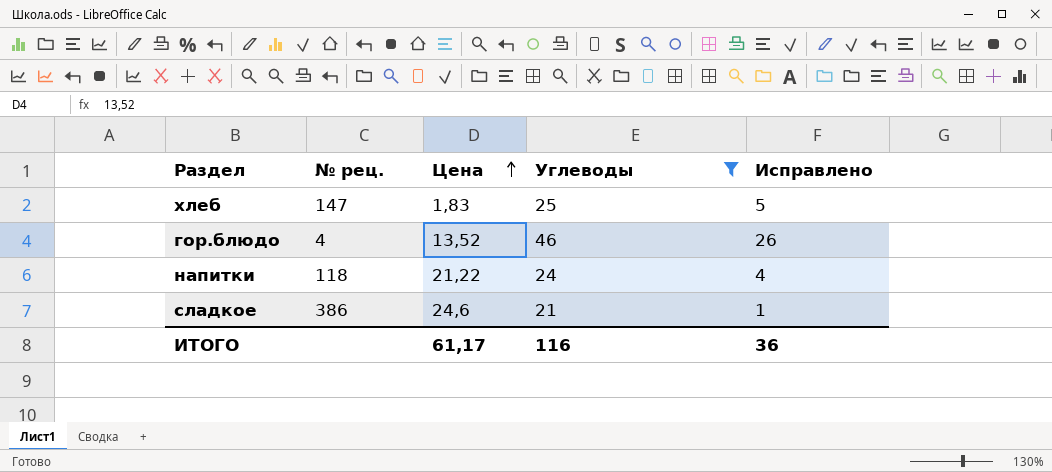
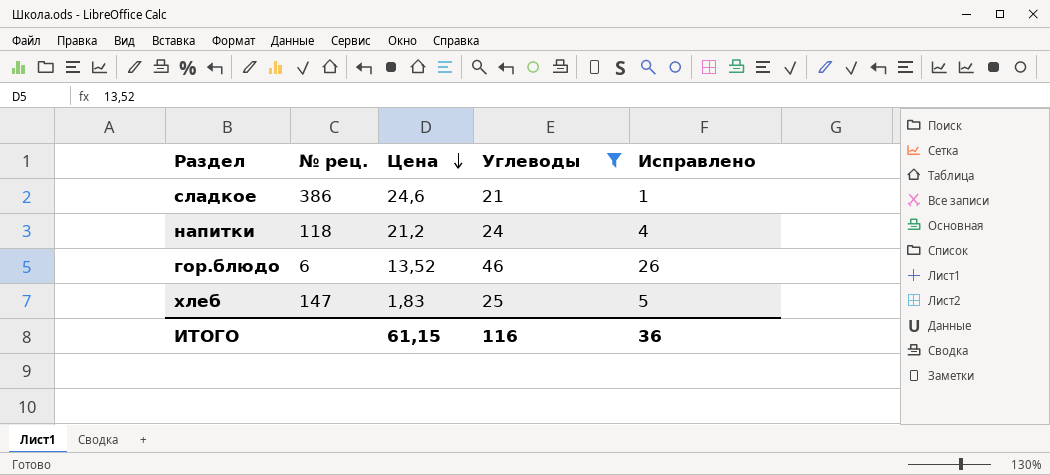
row order: Цена ascending -> Цена descending
напитки | Цена: 21,22 -> 21,2
гор.блюдо | № рец.: 4 -> 6
ИТОГО | Цена: 61,17 -> 61,15

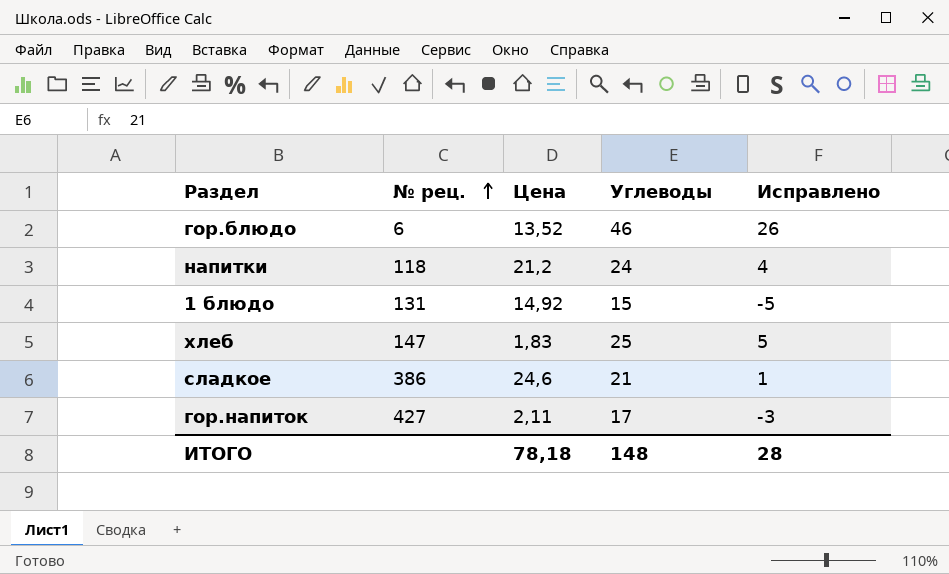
filter: Углеводы >= 21 -> none
row order: Цена descending -> № рец. ascending
ИТОГО | Цена: 61,15 -> 78,18
ИТОГО | Углеводы: 116 -> 148
ИТОГО | Исправлено: 36 -> 28

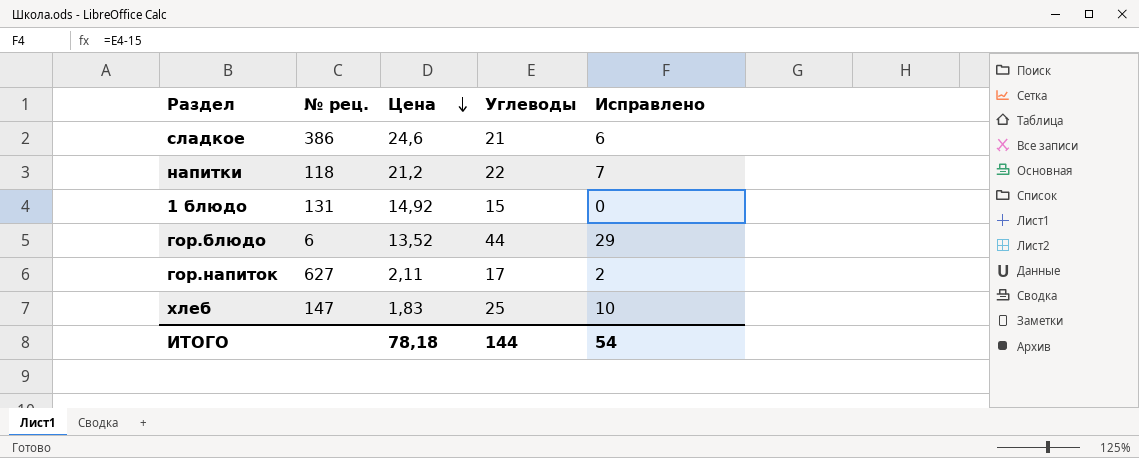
row order: № рец. ascending -> Цена descending
column Исправлено | formula: [Углеводы] - 20 -> [Углеводы] - 15
напитки | Углеводы: 24 -> 22
гор.блюдо | Углеводы: 46 -> 44
гор.напиток | № рец.: 427 -> 627
ИТОГО | Углеводы: 148 -> 144
ИТОГО | Исправлено: 28 -> 54

